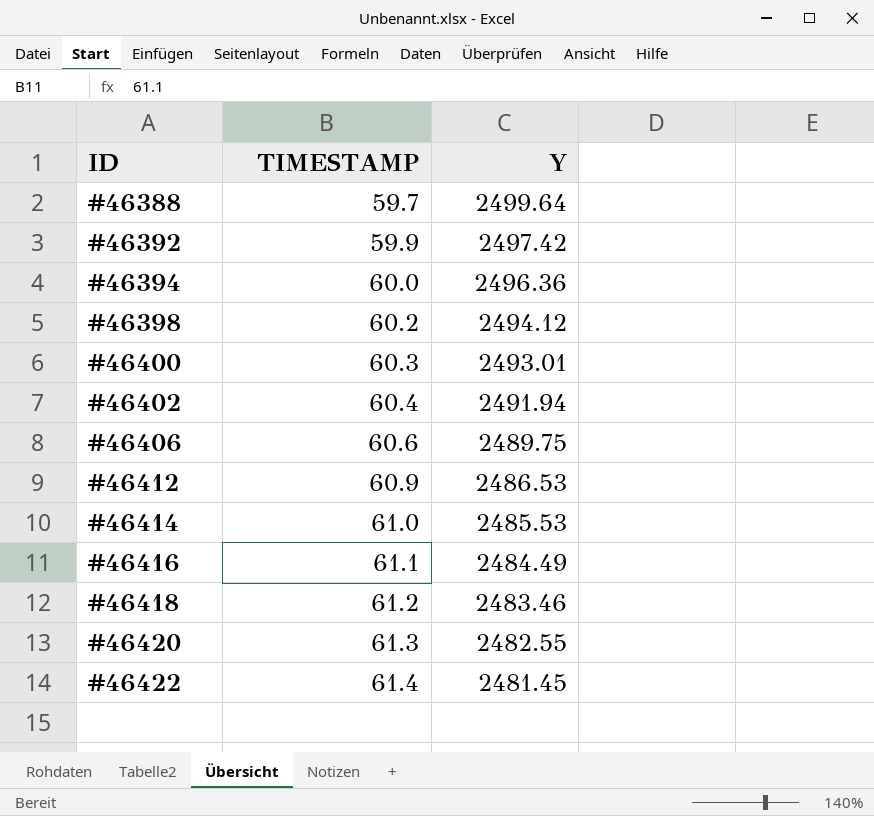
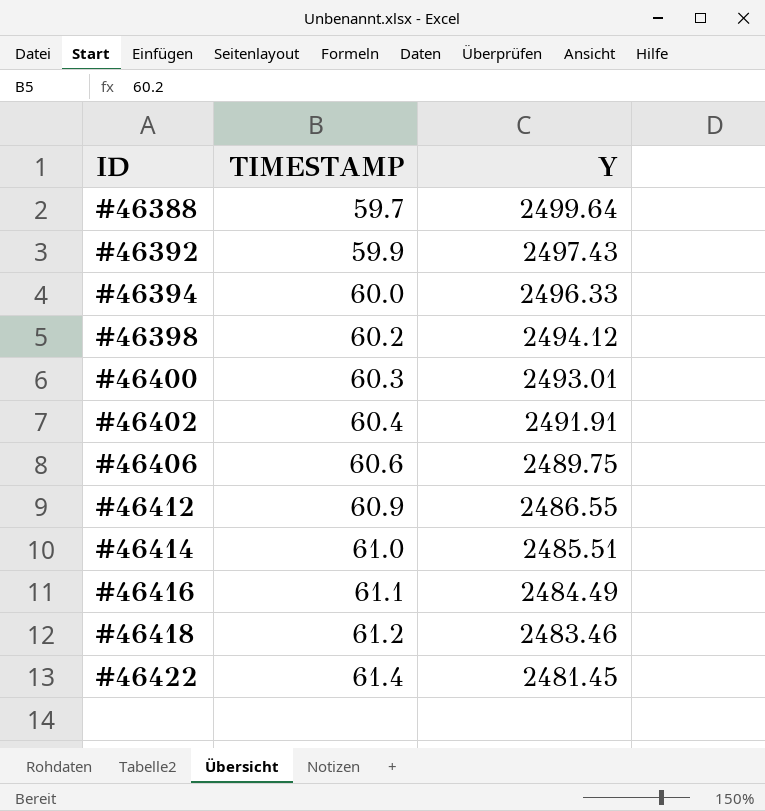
row #46420: 61.3 | 2482.55 -> none
#46392 | Y: 2497.42 -> 2497.43
#46394 | Y: 2496.36 -> 2496.33
#46402 | Y: 2491.94 -> 2491.91
#46412 | Y: 2486.53 -> 2486.55
#46414 | Y: 2485.53 -> 2485.51

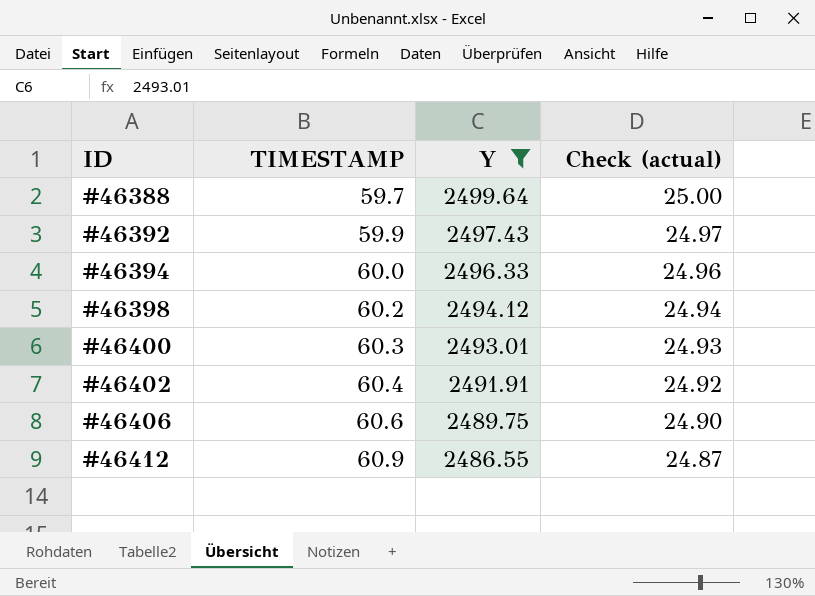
filter: none -> Y >= 2486.55
column Check (actual) | formula: none -> [Y] * 0.01

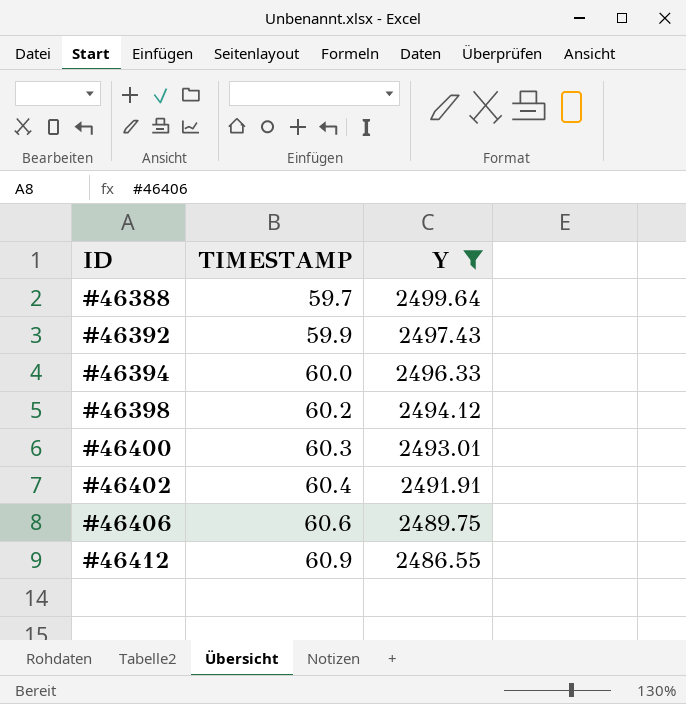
column Check (actual) | formula: [Y] * 0.01 -> none

